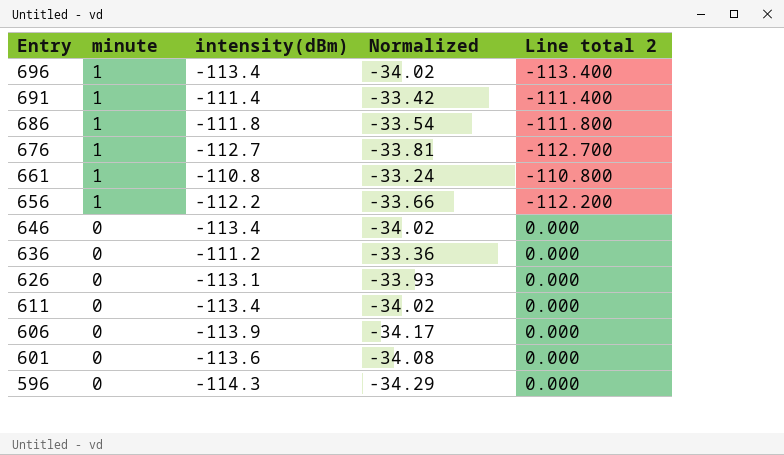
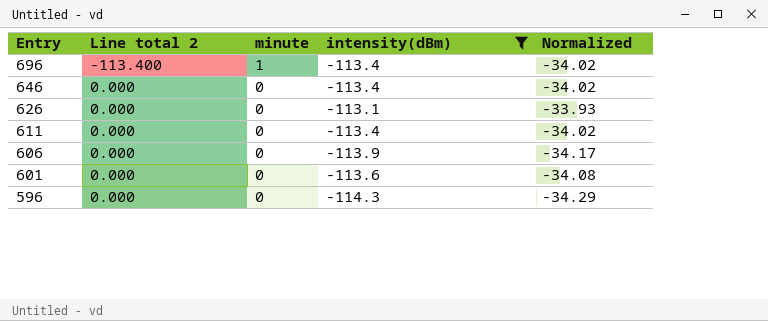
filter: none -> intensity(dBm) <= -113.1
column Line total 2 | position: 5 -> 2

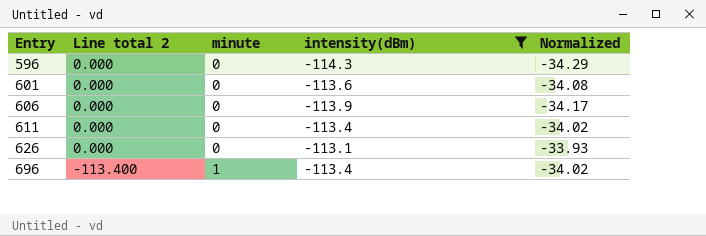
row order: Entry descending -> Entry ascending
row 646: 0.000 | 0 | -113.4 | -34.02 -> none

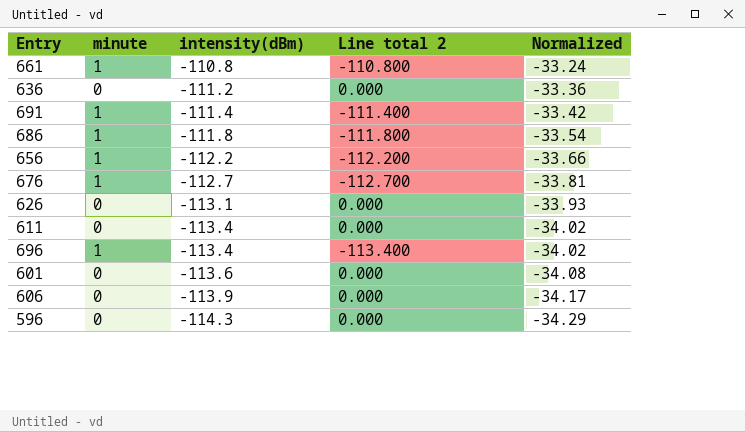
filter: intensity(dBm) <= -113.1 -> none
row order: Entry ascending -> intensity(dBm) descending
column Line total 2 | position: 2 -> 4

